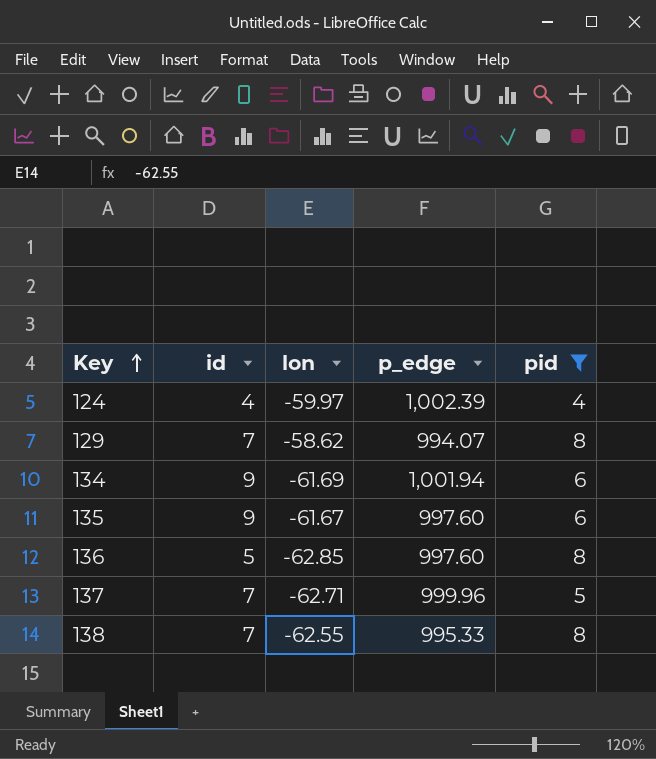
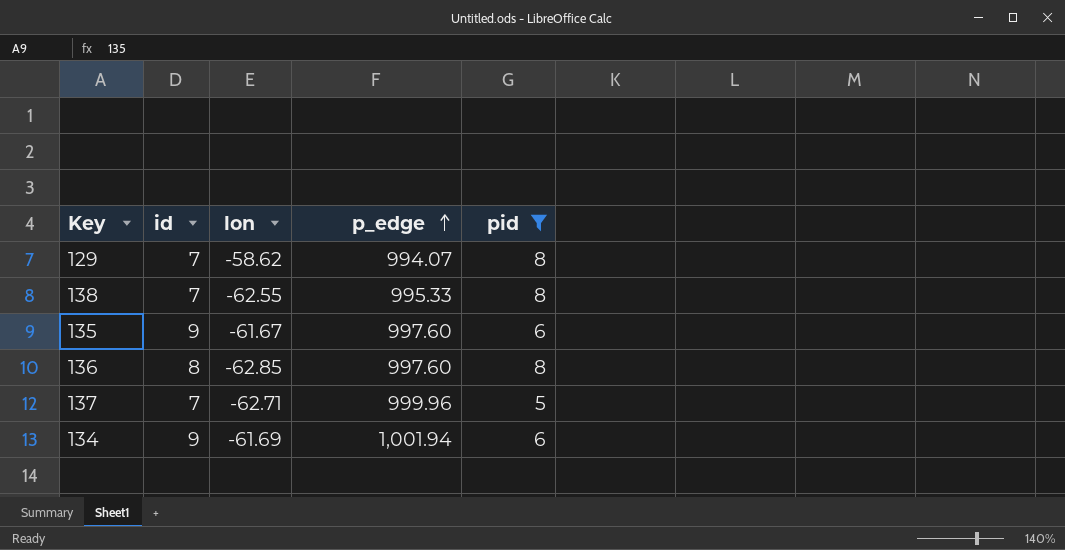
row order: Key ascending -> p_edge ascending
row 124: 4 | -59.97 | 1,002.39 | 4 -> none
136 | id: 5 -> 8

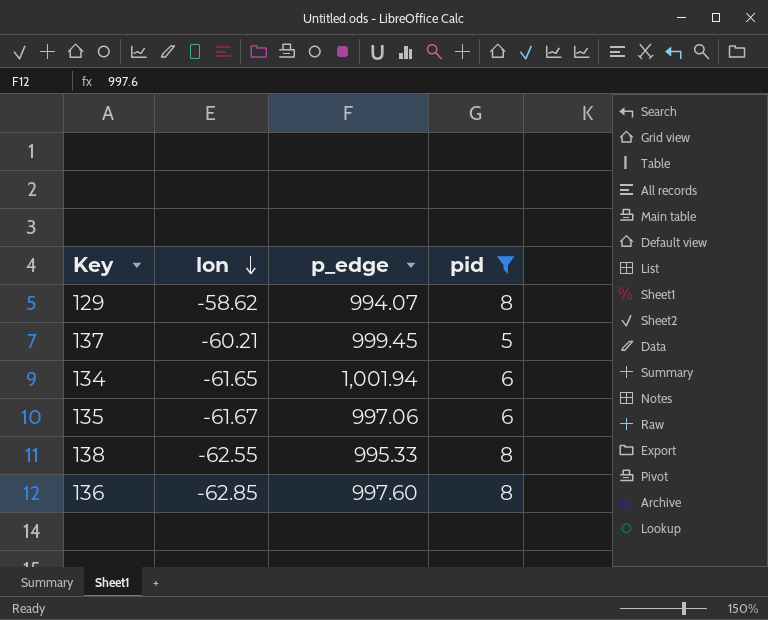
row order: p_edge ascending -> lon descending
column id | position: 2 -> none
137 | lon: -62.71 -> -60.21
137 | p_edge: 999.96 -> 999.45
134 | lon: -61.69 -> -61.65
135 | p_edge: 997.60 -> 997.06

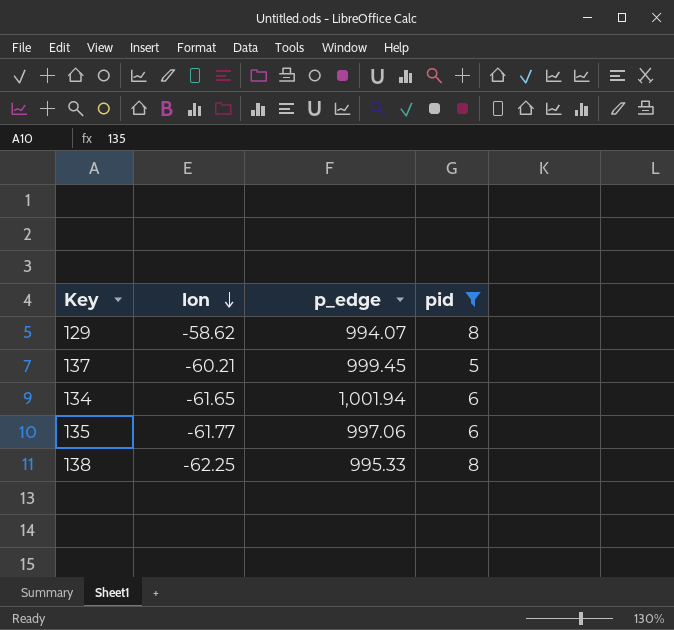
row 136: -62.85 | 997.60 | 8 -> none
135 | lon: -61.67 -> -61.77
138 | lon: -62.55 -> -62.25

